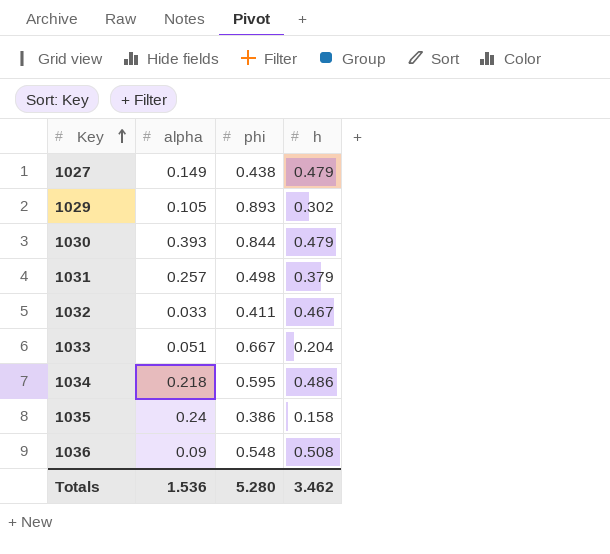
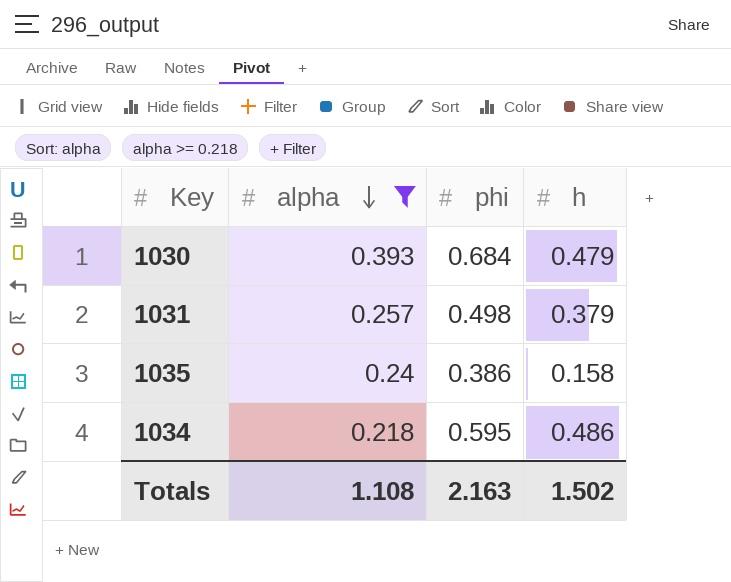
filter: none -> alpha >= 0.218
row order: Key ascending -> alpha descending
1030 | phi: 0.844 -> 0.684
Totals | alpha: 1.536 -> 1.108
Totals | phi: 5.280 -> 2.163
Totals | h: 3.462 -> 1.502

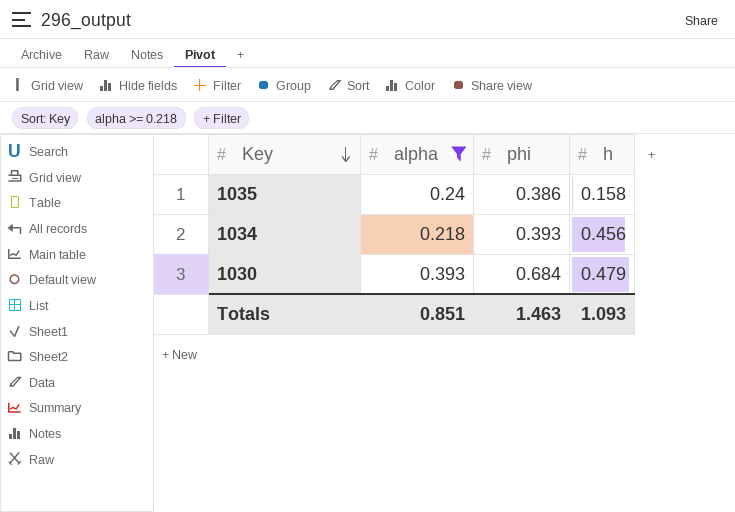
row order: alpha descending -> Key descending
row 1031: 0.257 | 0.498 | 0.379 -> none
1034 | phi: 0.595 -> 0.393
1034 | h: 0.486 -> 0.456
Totals | alpha: 1.108 -> 0.851
Totals | phi: 2.163 -> 1.463
Totals | h: 1.502 -> 1.093

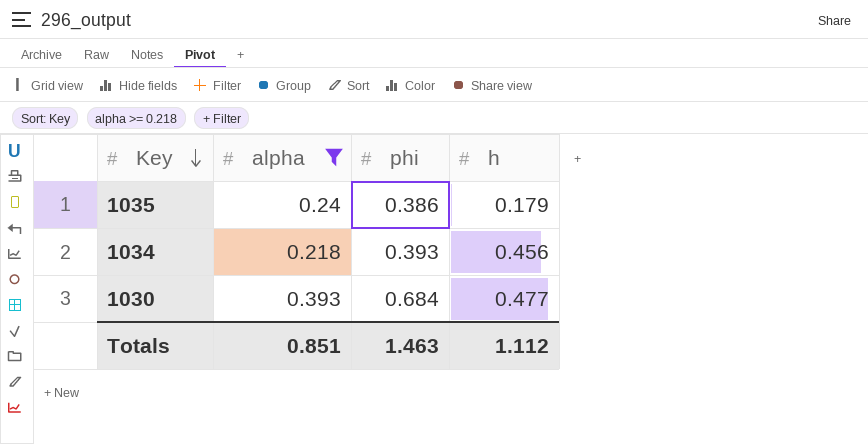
1035 | h: 0.158 -> 0.179
1030 | h: 0.479 -> 0.477
Totals | h: 1.093 -> 1.112

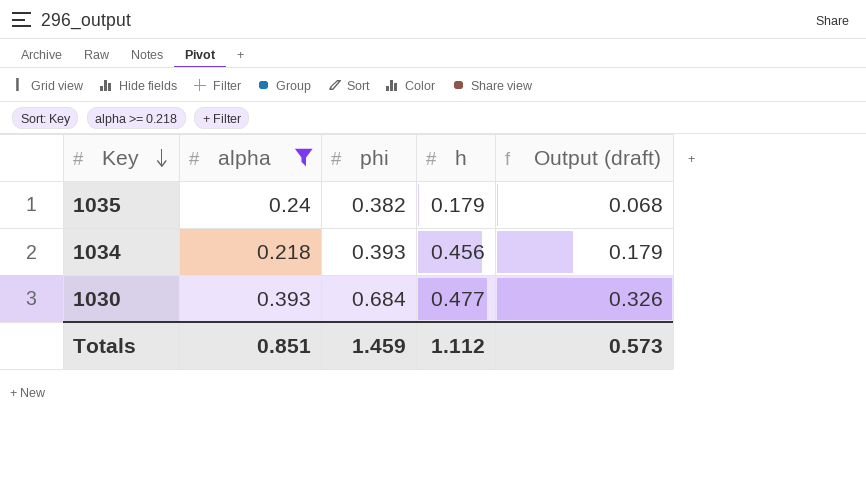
column Output (draft) | formula: none -> [phi] * [h]
1035 | phi: 0.386 -> 0.382
Totals | phi: 1.463 -> 1.459

